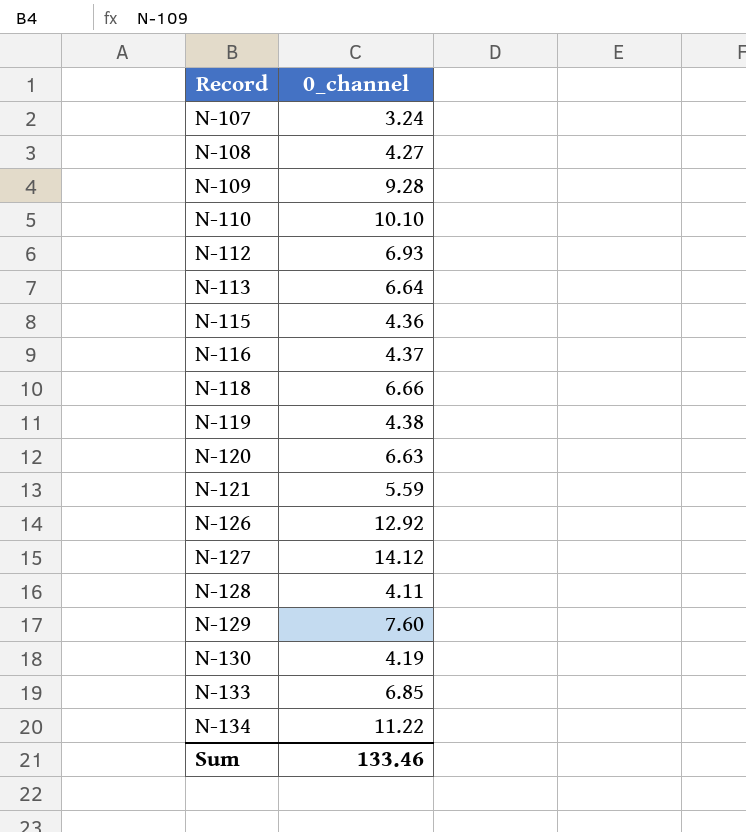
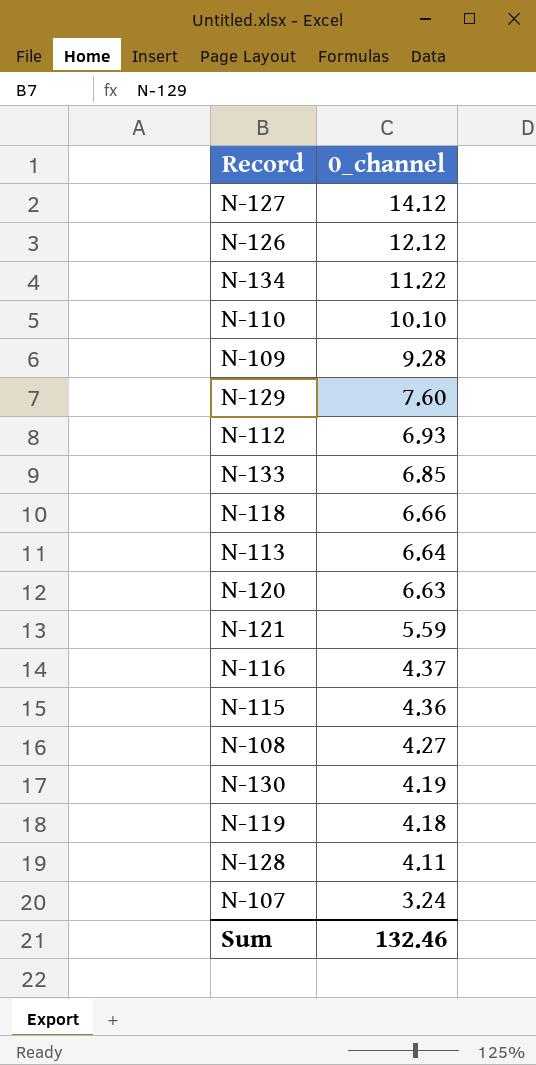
row order: Record ascending -> 0_channel descending
N-126 | 0_channel: 12.92 -> 12.12
N-119 | 0_channel: 4.38 -> 4.18
Sum | 0_channel: 133.46 -> 132.46

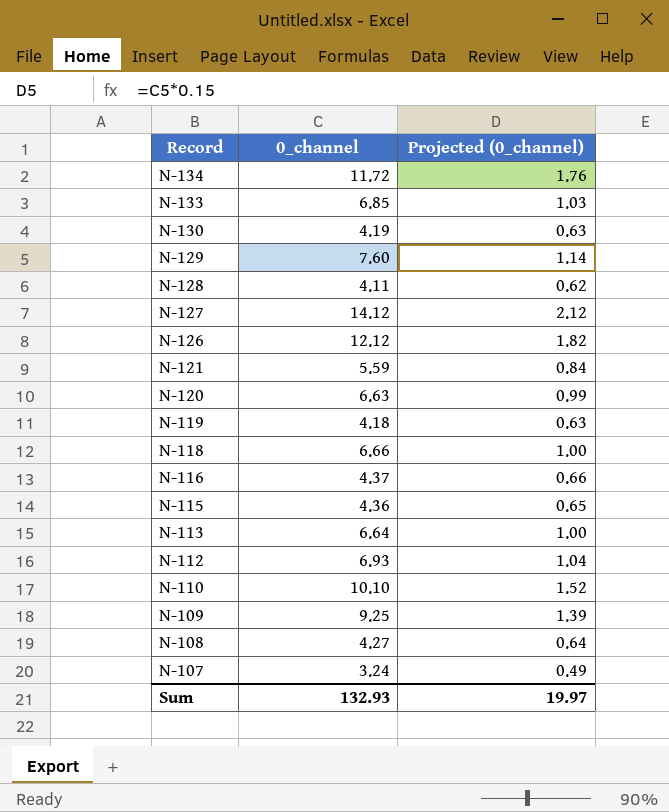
row order: 0_channel descending -> Record descending
column Projected (0_channel) | formula: none -> [0_channel] * 0.15
N-134 | 0_channel: 11.22 -> 11.72
N-109 | 0_channel: 9.28 -> 9.25
Sum | 0_channel: 132.46 -> 132.93

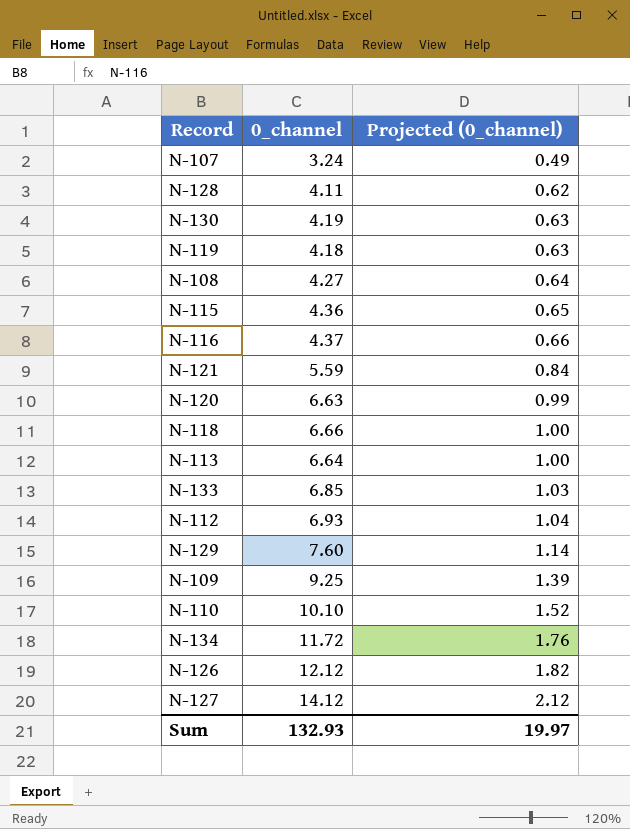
row order: Record descending -> Projected (0_channel) ascending

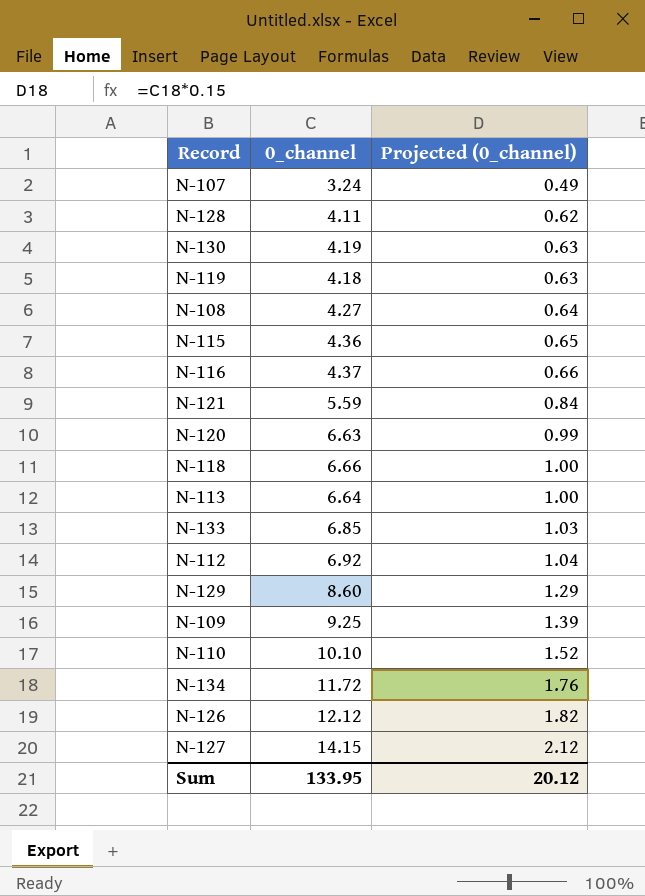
N-112 | 0_channel: 6.93 -> 6.92
N-129 | 0_channel: 7.60 -> 8.60
N-129 | Projected (0_channel): 1.14 -> 1.29
N-127 | 0_channel: 14.12 -> 14.15
Sum | 0_channel: 132.93 -> 133.95
Sum | Projected (0_channel): 19.97 -> 20.12

